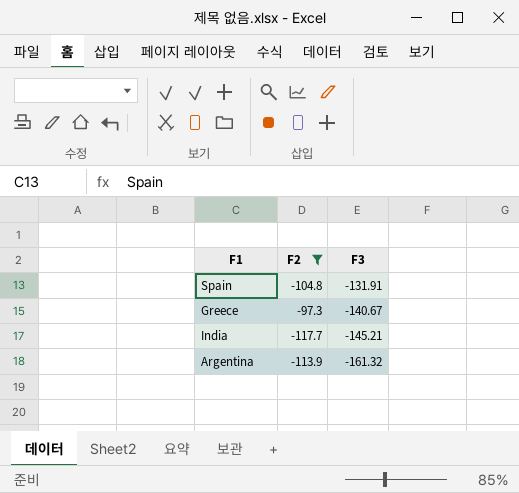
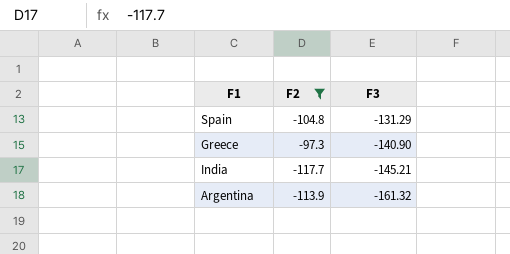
Spain | F3: -131.91 -> -131.29
Greece | F3: -140.67 -> -140.90

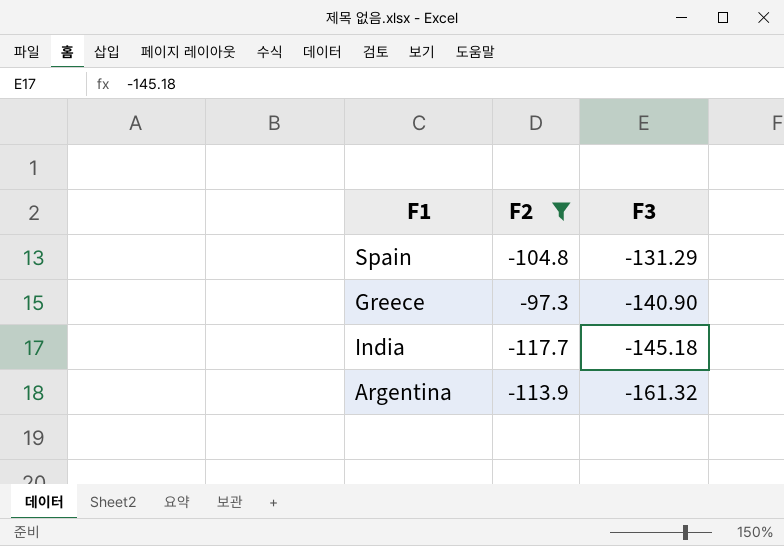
India | F3: -145.21 -> -145.18

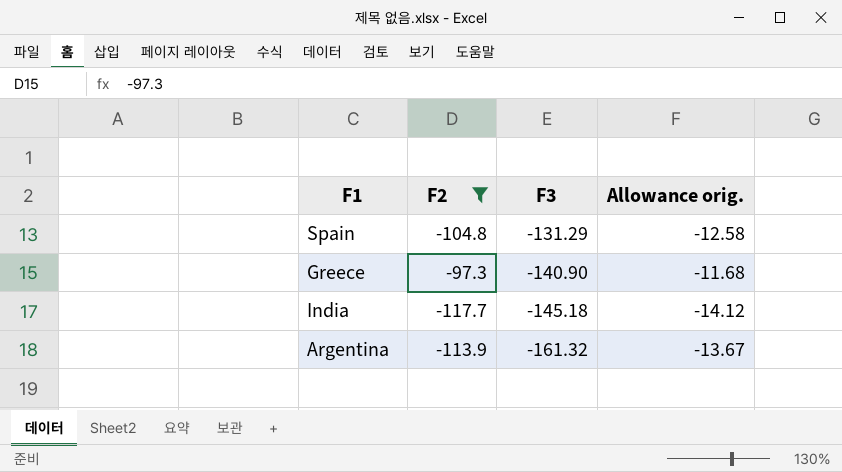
column Allowance orig. | formula: none -> [F2] * 0.12

